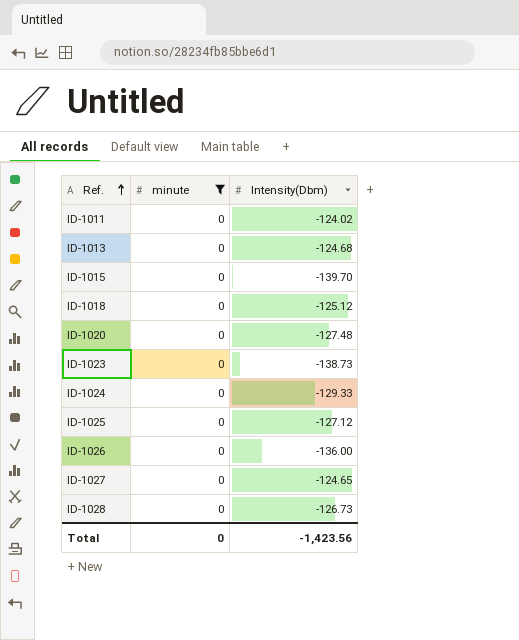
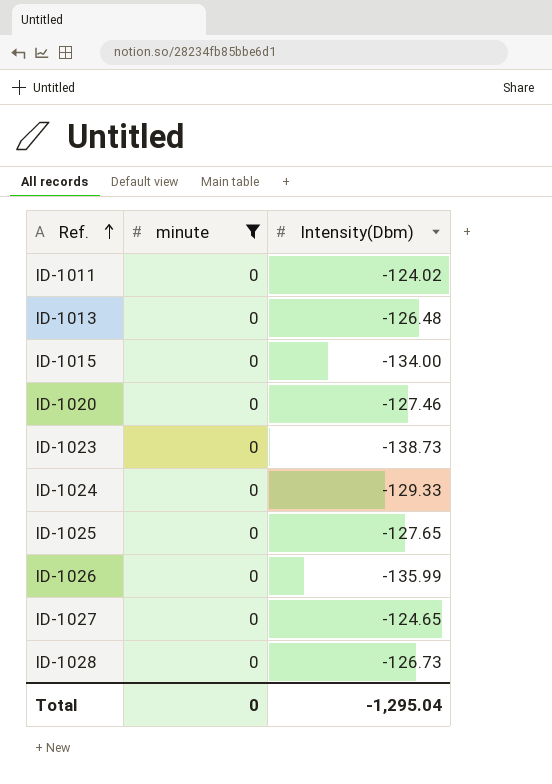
row ID-1018: 0 | -125.12 -> none
ID-1013 | Intensity(Dbm): -124.68 -> -126.48
ID-1015 | Intensity(Dbm): -139.70 -> -134.00
ID-1020 | Intensity(Dbm): -127.48 -> -127.46
ID-1025 | Intensity(Dbm): -127.12 -> -127.65
ID-1026 | Intensity(Dbm): -136.00 -> -135.99
Total | Intensity(Dbm): -1,423.56 -> -1,295.04

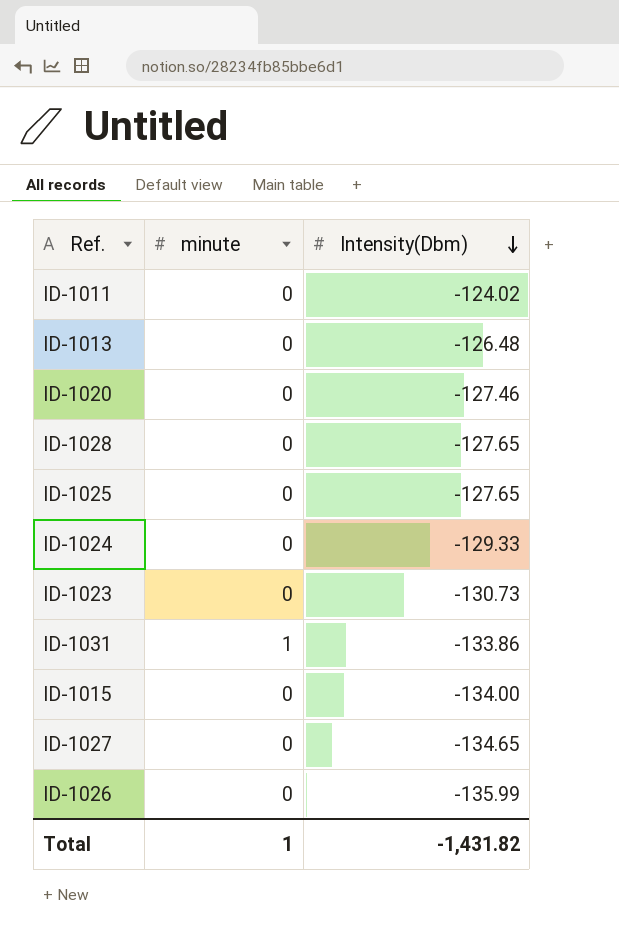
filter: minute = 0 -> none
row order: Ref. ascending -> Intensity(Dbm) descending
ID-1028 | Intensity(Dbm): -126.73 -> -127.65
ID-1023 | Intensity(Dbm): -138.73 -> -130.73
ID-1027 | Intensity(Dbm): -124.65 -> -134.65
Total | minute: 0 -> 1
Total | Intensity(Dbm): -1,295.04 -> -1,431.82

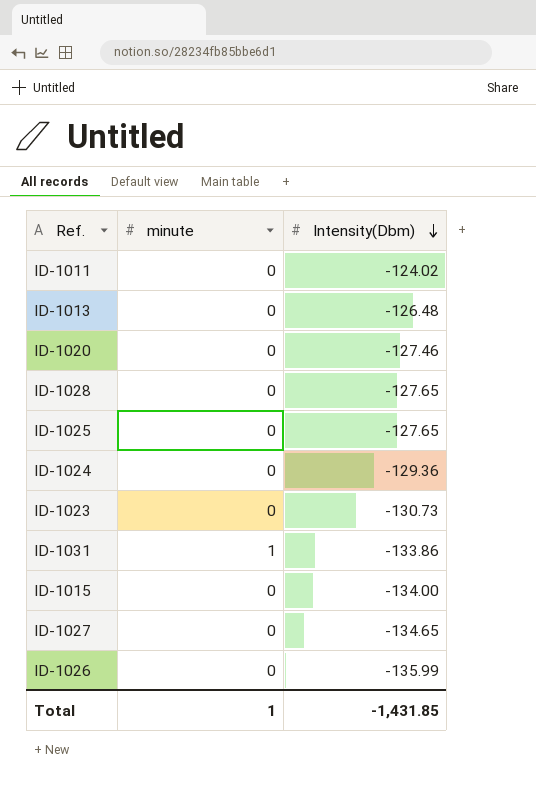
ID-1024 | Intensity(Dbm): -129.33 -> -129.36
Total | Intensity(Dbm): -1,431.82 -> -1,431.85

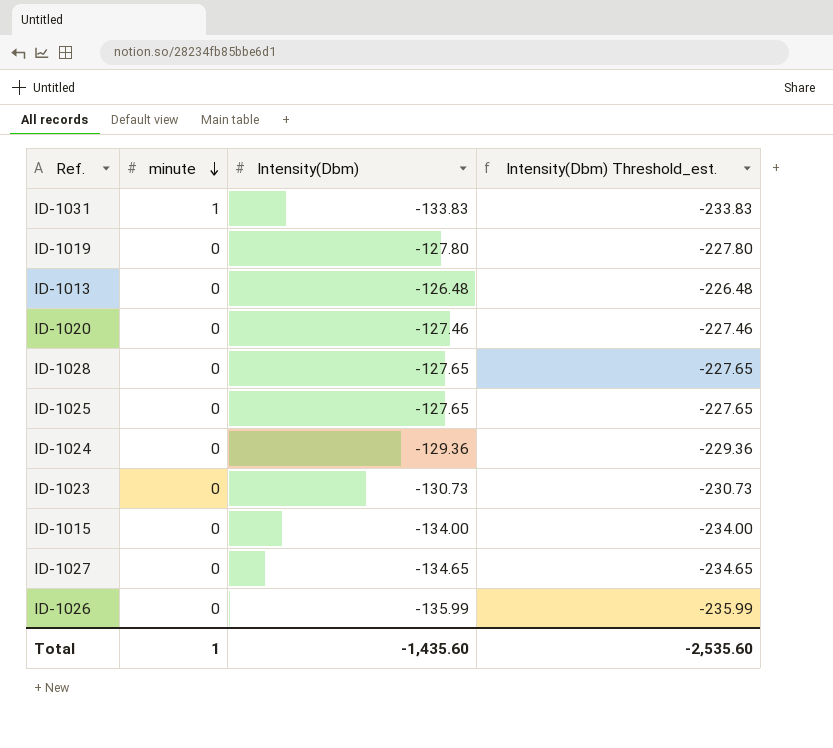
row order: Intensity(Dbm) descending -> minute descending
column Intensity(Dbm) Threshold_est. | formula: none -> [Intensity(Dbm)] - 100
row ID-1011: 0 | -124.02 -> none
ID-1031 | Intensity(Dbm): -133.86 -> -133.83
row ID-1019: none -> 0 | -127.80 | -227.80
Total | Intensity(Dbm): -1,431.85 -> -1,435.60

